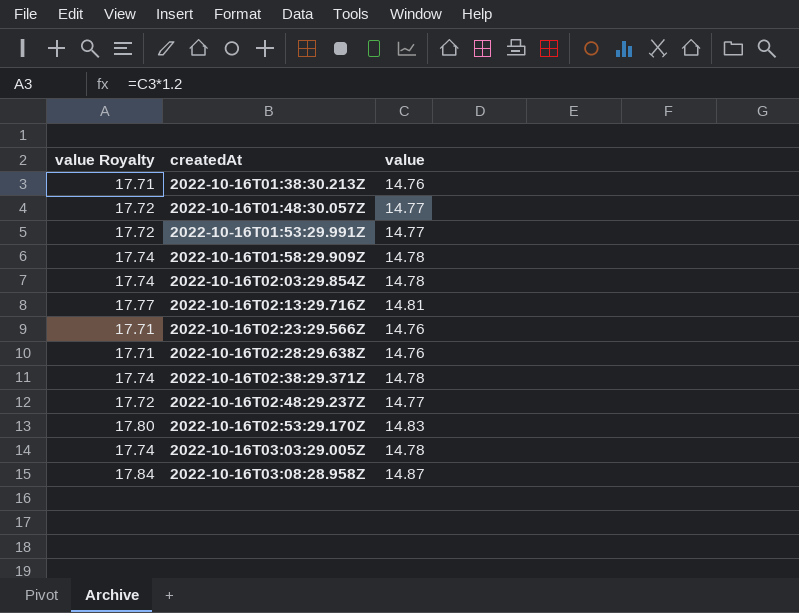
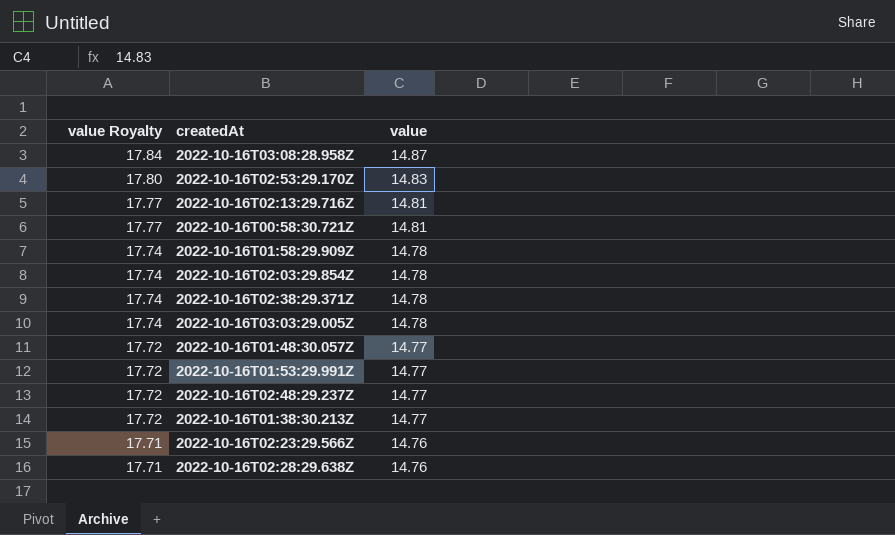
row order: createdAt ascending -> value Royalty descending
row 2022-10-16T00:58:30.721Z: none -> 17.77 | 14.81
2022-10-16T01:38:30.213Z | value Royalty: 17.71 -> 17.72
2022-10-16T01:38:30.213Z | value: 14.76 -> 14.77

